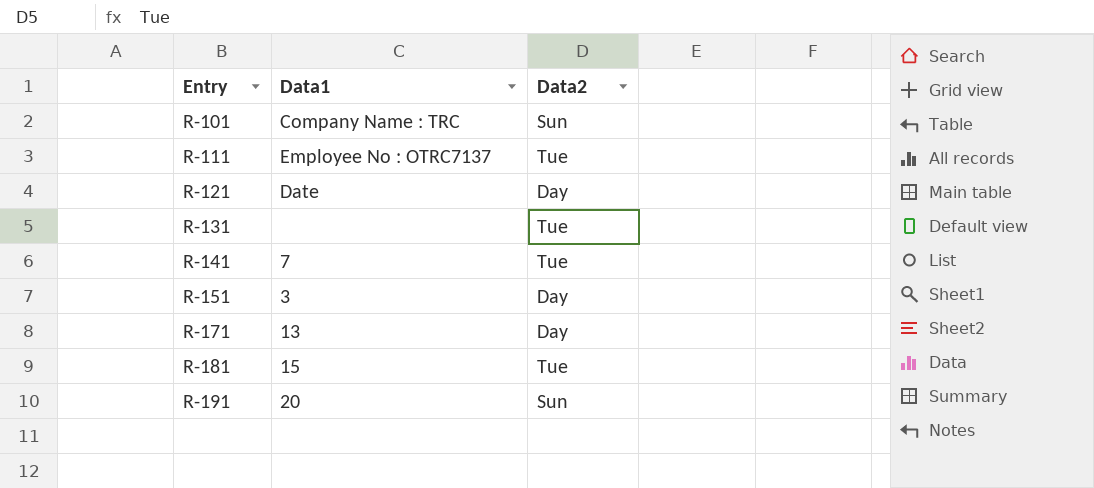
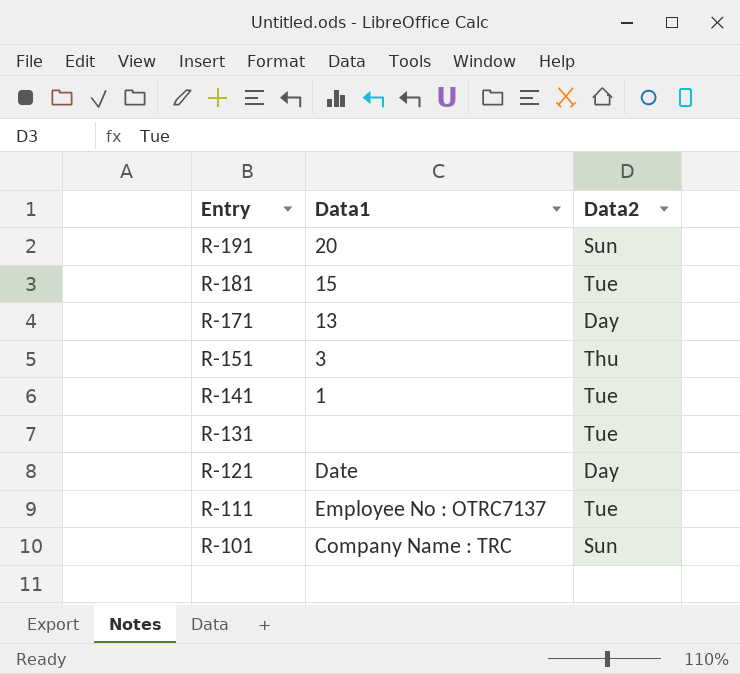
row order: Entry ascending -> Entry descending
R-151 | Data2: Day -> Thu
R-141 | Data1: 7 -> 1

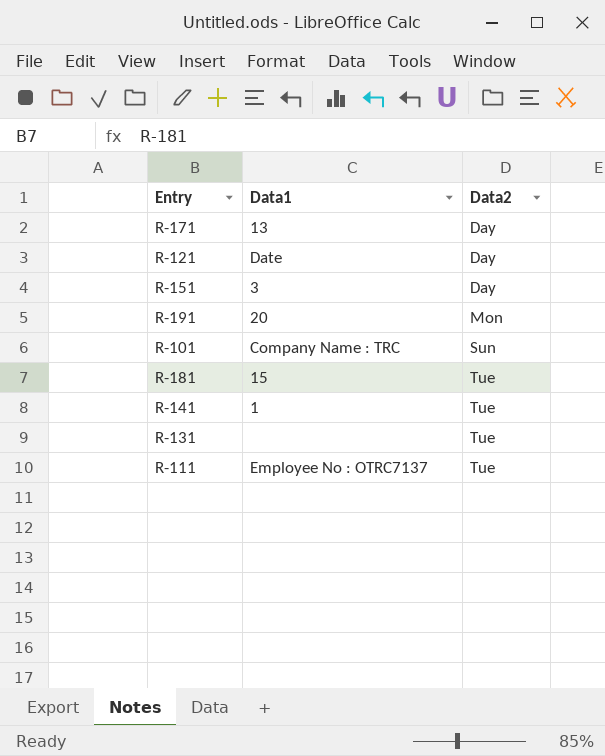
row order: Entry descending -> Data2 ascending
R-151 | Data2: Thu -> Day
R-191 | Data2: Sun -> Mon

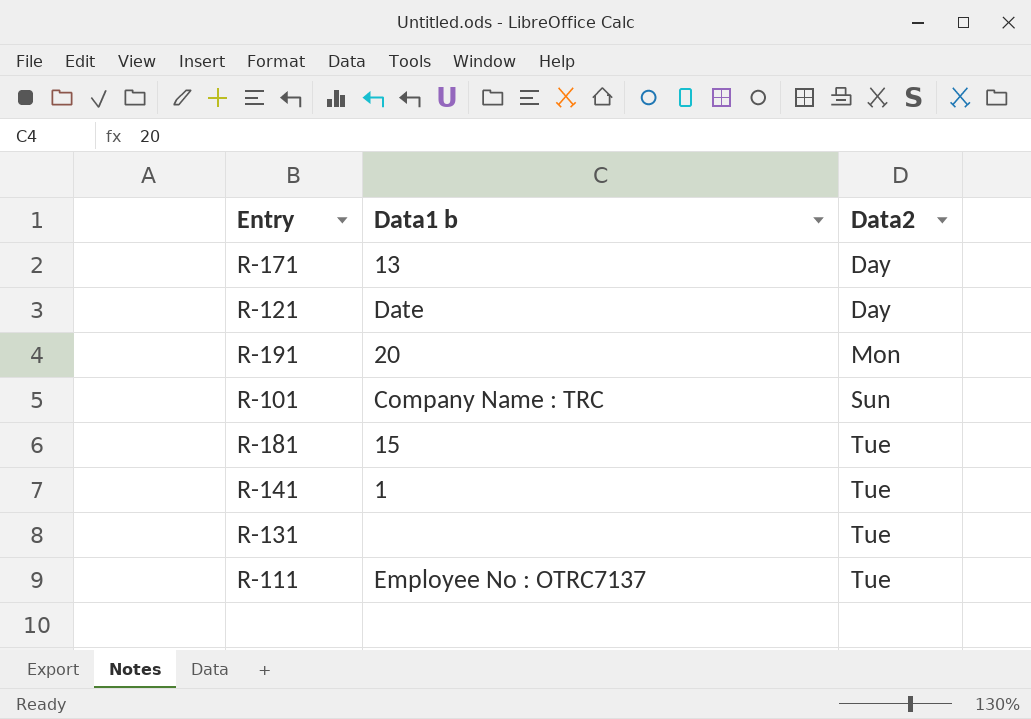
column name: Data1 -> Data1 b
row R-151: 3 | Day -> none

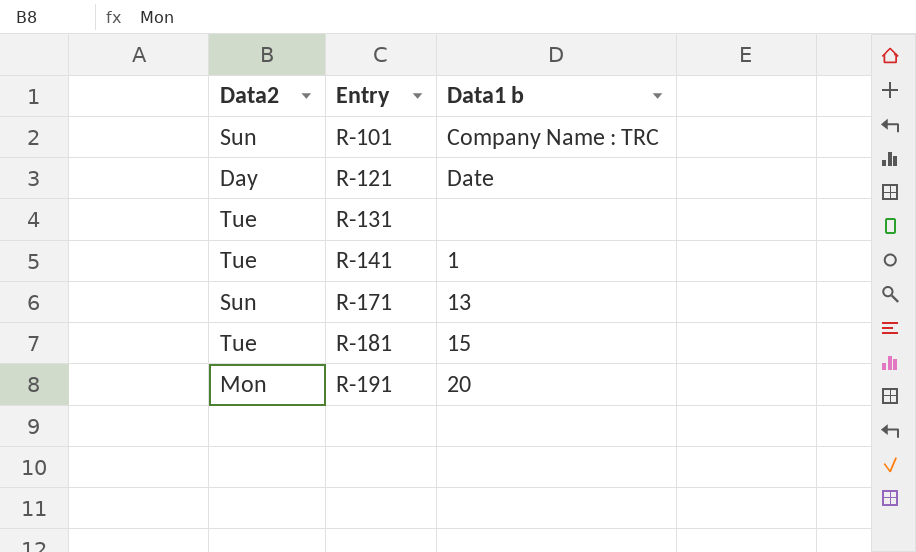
row order: Data2 ascending -> Entry ascending
column Data2 | position: 3 -> 1
row R-111: Employee No : OTRC7137 | Tue -> none
R-171 | Data2: Day -> Sun

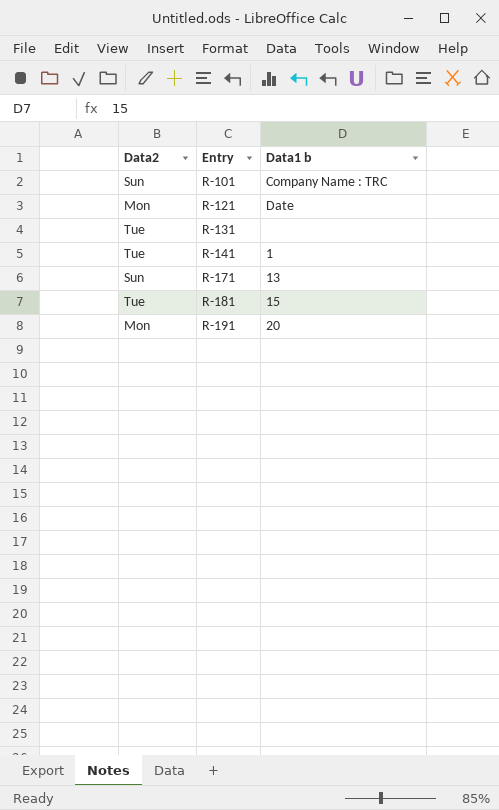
R-121 | Data2: Day -> Mon

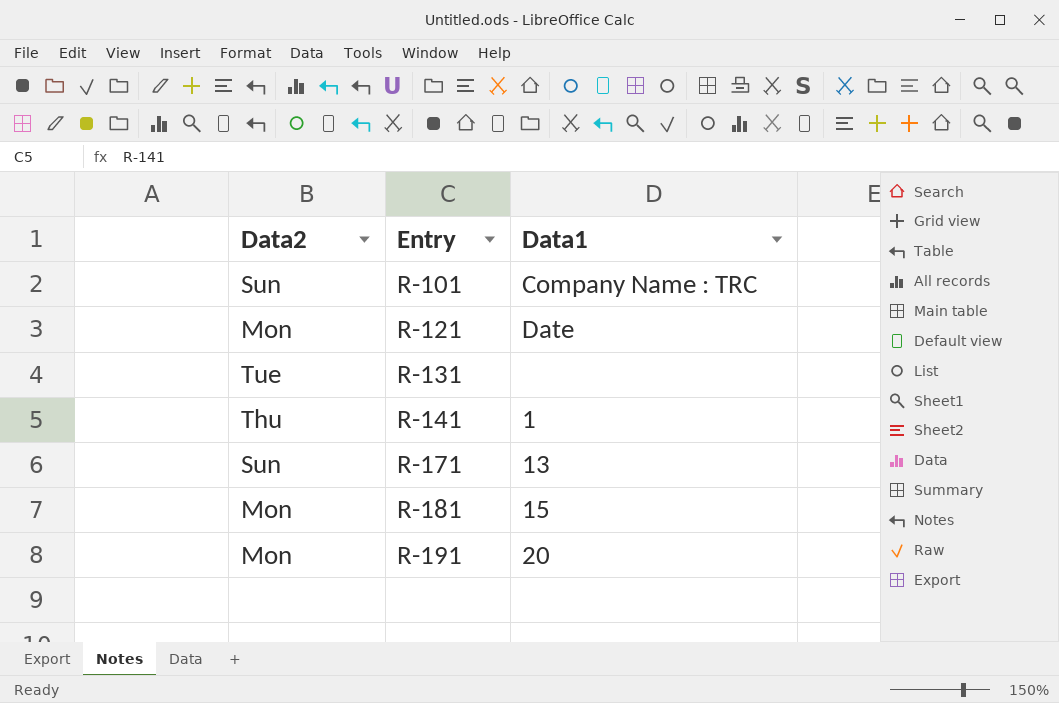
column name: Data1 b -> Data1
R-141 | Data2: Tue -> Thu
R-181 | Data2: Tue -> Mon

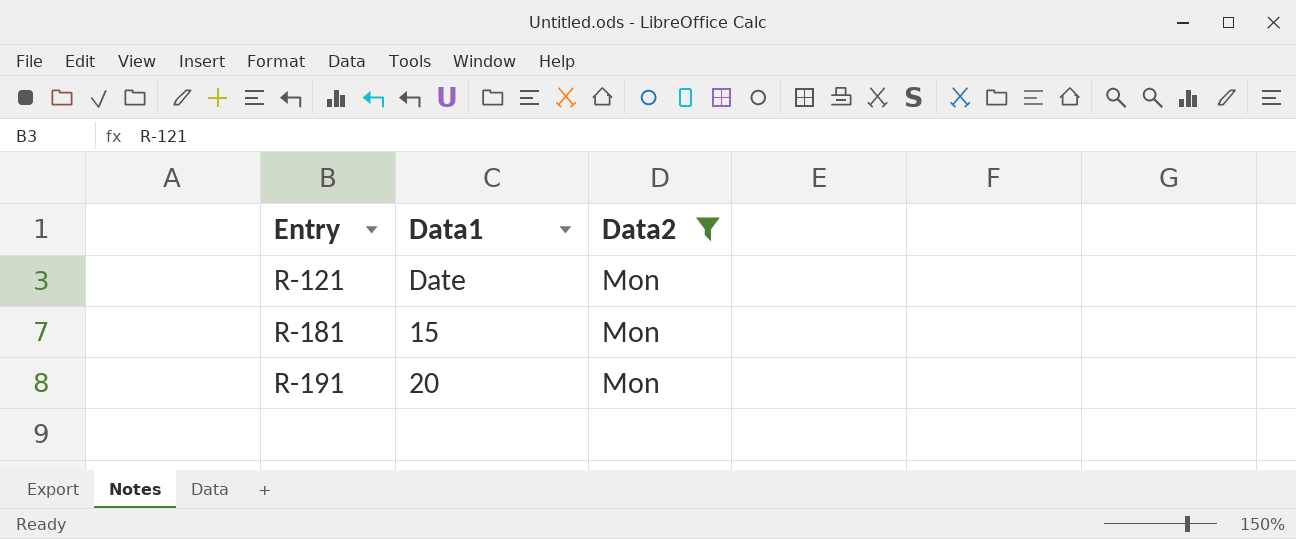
filter: none -> Data2 = Mon
column Data2 | position: 1 -> 3

